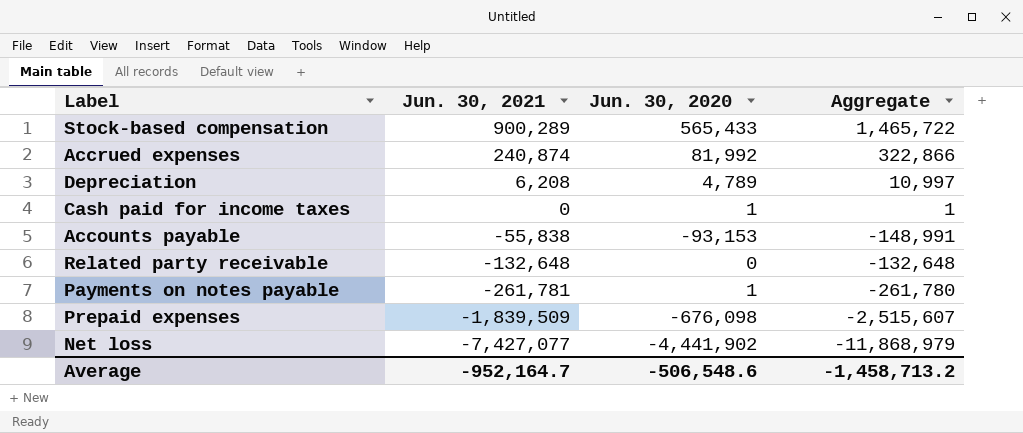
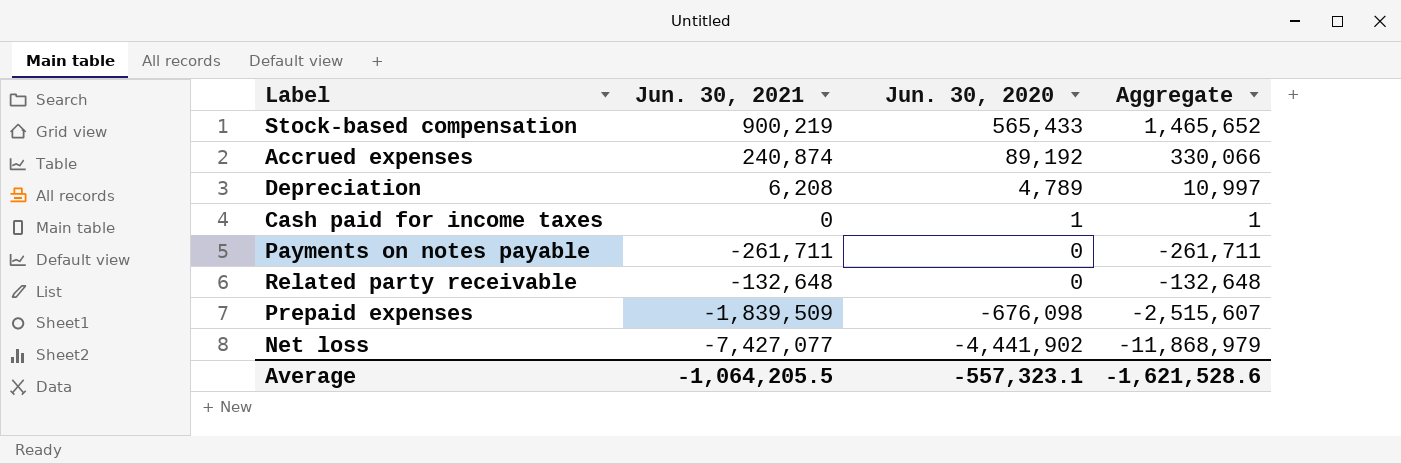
row order: Jun. 30, 2021 descending -> Jun. 30, 2020 descending
row Accounts payable: -55,838 | -93,153 | -148,991 -> none
Stock-based compensation | Jun. 30, 2021: 900,289 -> 900,219
Stock-based compensation | Aggregate: 1,465,722 -> 1,465,652
Accrued expenses | Jun. 30, 2020: 81,992 -> 89,192
Accrued expenses | Aggregate: 322,866 -> 330,066
Payments on notes payable | Jun. 30, 2021: -261,781 -> -261,711
Payments on notes payable | Jun. 30, 2020: 1 -> 0
Payments on notes payable | Aggregate: -261,780 -> -261,711
Average | Jun. 30, 2021: -952,164.7 -> -1,064,205.5
Average | Jun. 30, 2020: -506,548.6 -> -557,323.1
Average | Aggregate: -1,458,713.2 -> -1,621,528.6

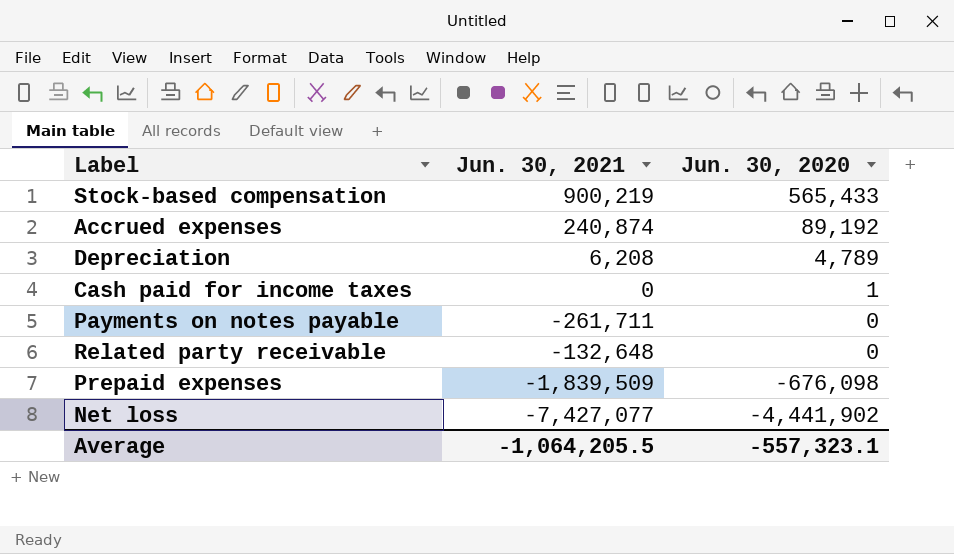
column Aggregate | formula: [Jun. 30, 2021] + [Jun. 30, 2020] -> none

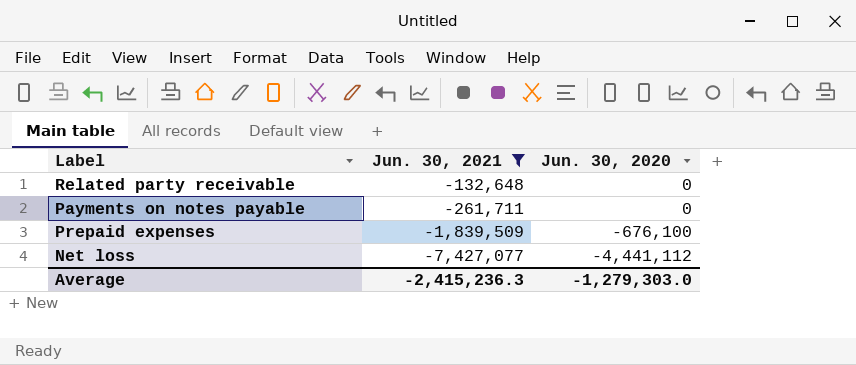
filter: none -> Jun. 30, 2021 <= -132,648
row order: Jun. 30, 2020 descending -> Jun. 30, 2021 descending
Prepaid expenses | Jun. 30, 2020: -676,098 -> -676,100
Net loss | Jun. 30, 2020: -4,441,902 -> -4,441,112
Average | Jun. 30, 2021: -1,064,205.5 -> -2,415,236.3
Average | Jun. 30, 2020: -557,323.1 -> -1,279,303.0

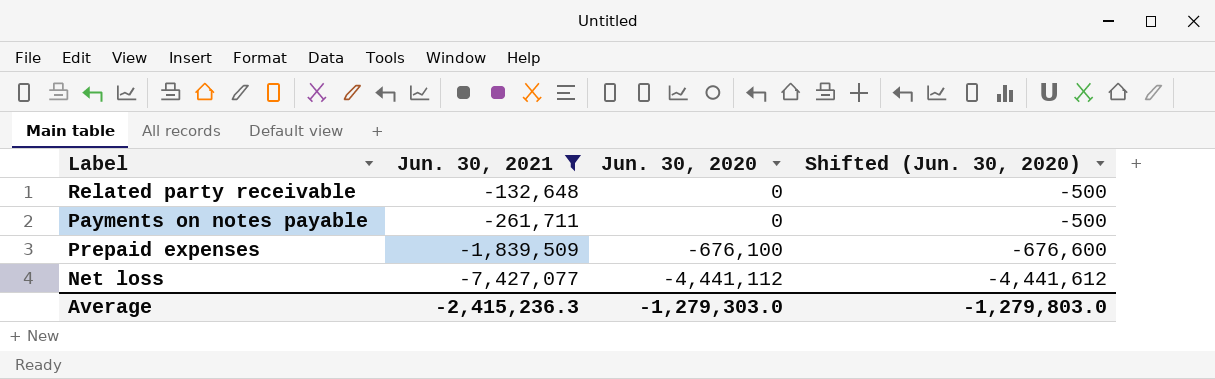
column Shifted (Jun. 30, 2020) | formula: none -> [Jun. 30, 2020] - 500

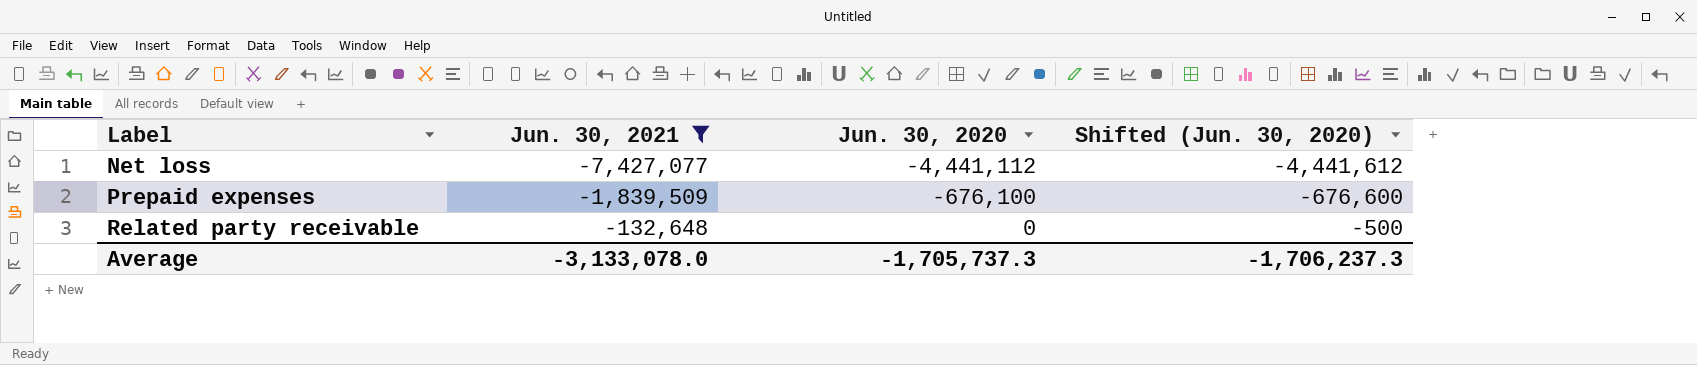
row order: Jun. 30, 2021 descending -> Label ascending
row Payments on notes payable: -261,711 | 0 | -500 -> none
Average | Jun. 30, 2021: -2,415,236.3 -> -3,133,078.0
Average | Jun. 30, 2020: -1,279,303.0 -> -1,705,737.3
Average | Shifted (Jun. 30, 2020): -1,279,803.0 -> -1,706,237.3

